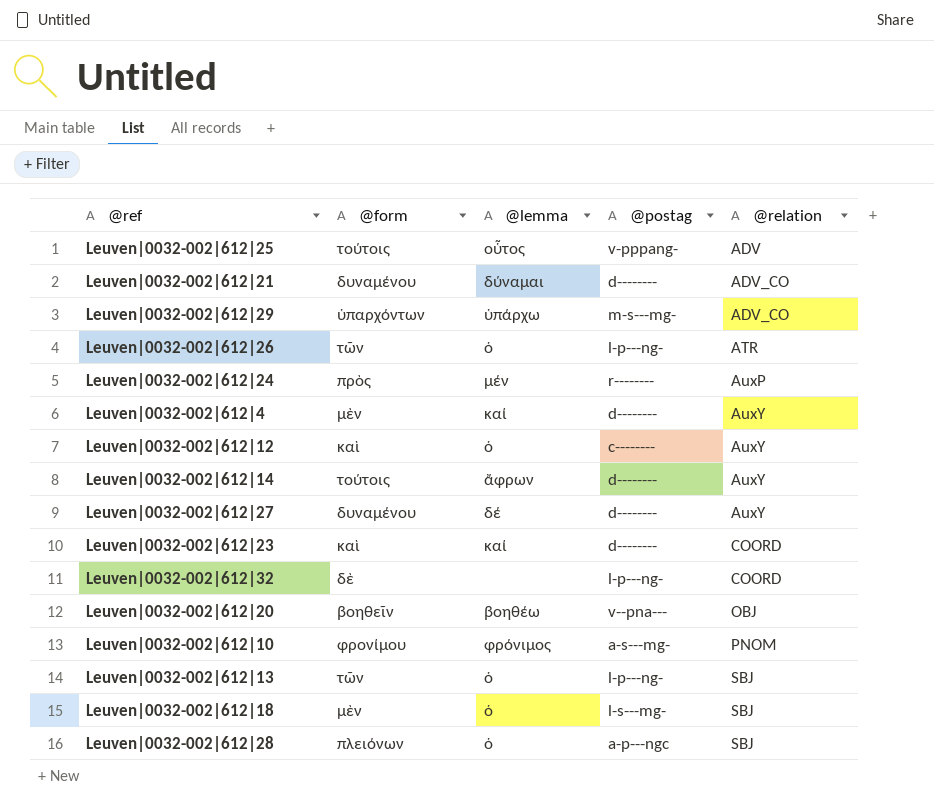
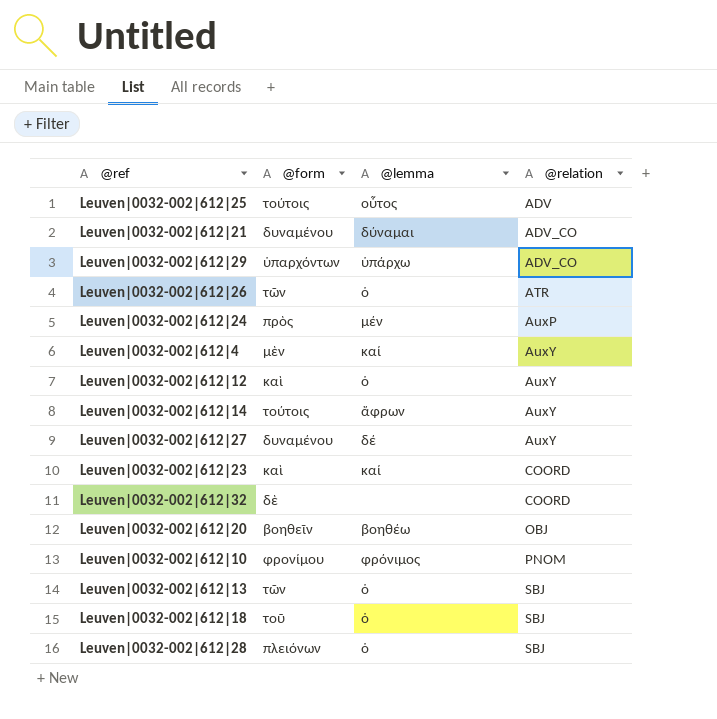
column @postag | position: 4 -> none
Leuven|0032-002|612|18 | @form: μὲν -> τοῦ

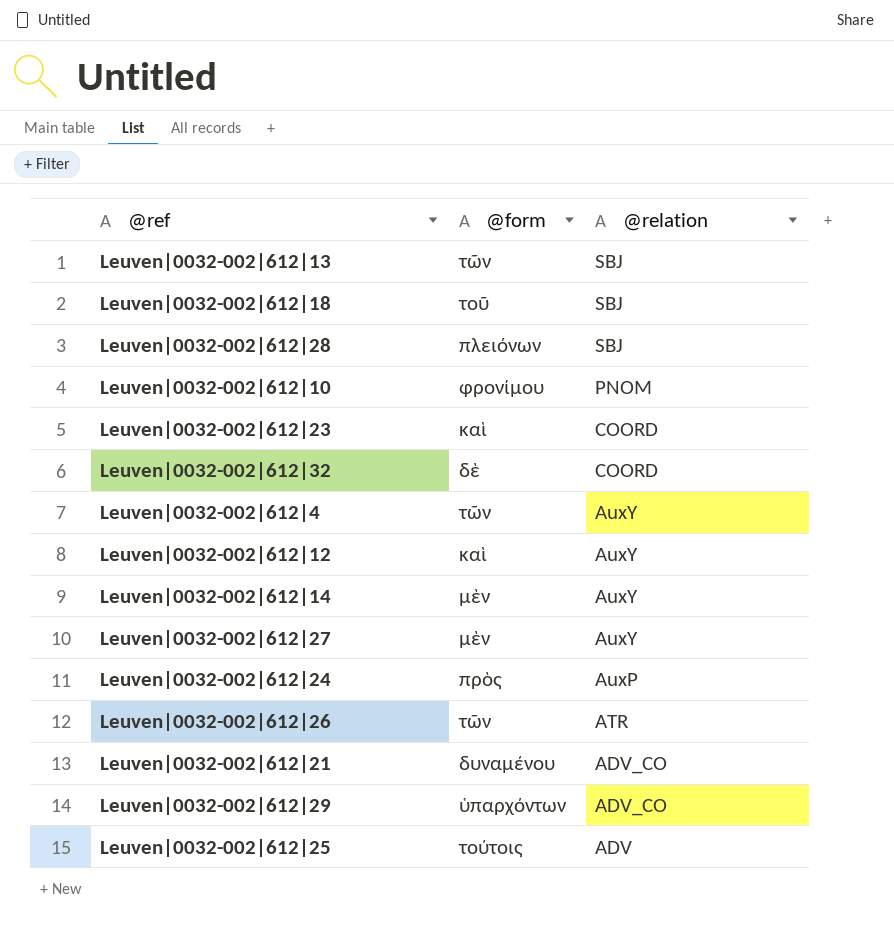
row order: @relation ascending -> @relation descending
column @lemma | position: 3 -> none
row Leuven|0032-002|612|20: βοηθεῖν | βοηθέω | OBJ -> none
Leuven|0032-002|612|4 | @form: μὲν -> τῶν
Leuven|0032-002|612|14 | @form: τούτοις -> μὲν
Leuven|0032-002|612|27 | @form: δυναμένου -> μὲν

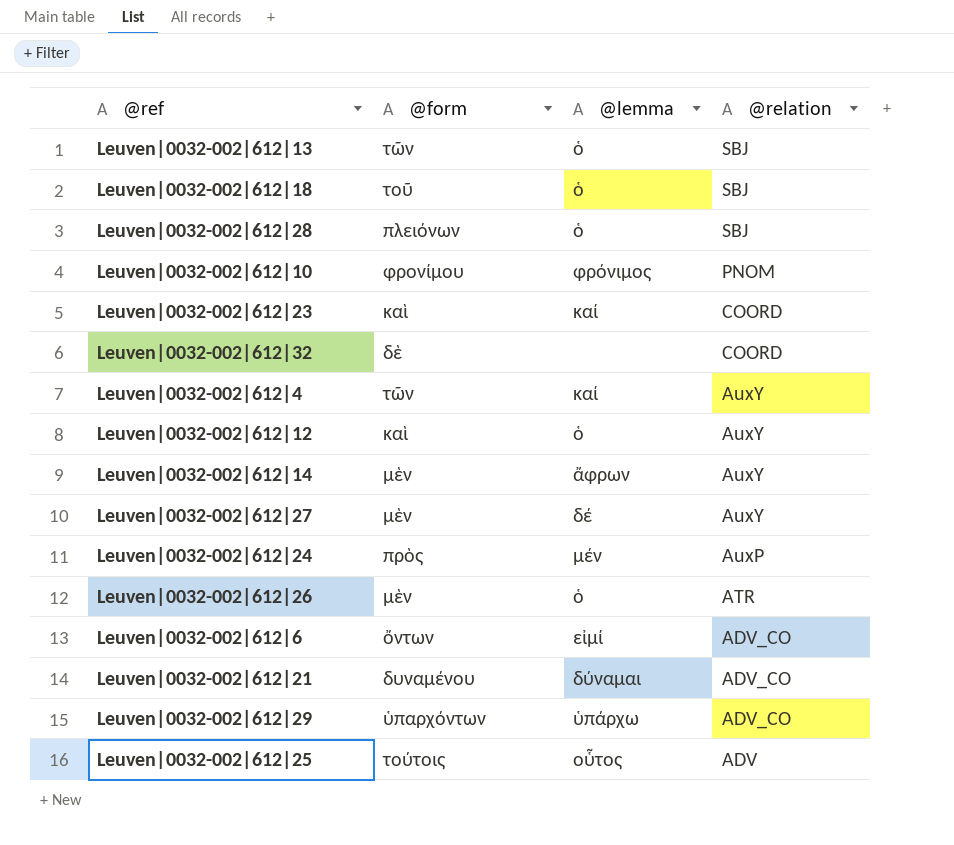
column @lemma | position: none -> 3
Leuven|0032-002|612|26 | @form: τῶν -> μὲν
row Leuven|0032-002|612|6: none -> ὄντων | εἰμί | ADV_CO

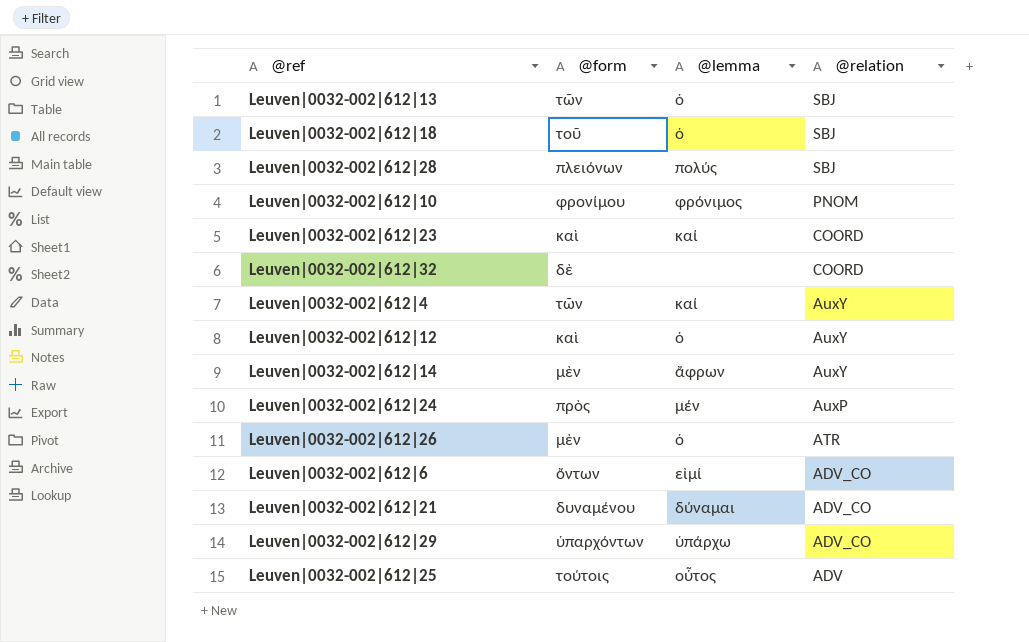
row Leuven|0032-002|612|27: μὲν | δέ | AuxY -> none
Leuven|0032-002|612|28 | @lemma: ὁ -> πολύς

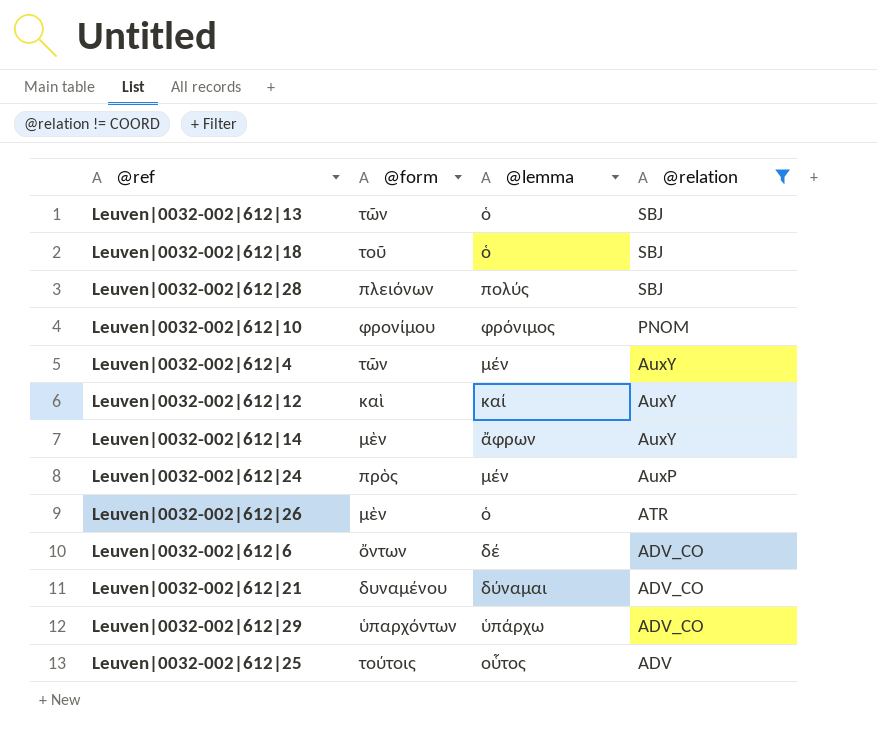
filter: none -> @relation != COORD
Leuven|0032-002|612|4 | @lemma: καί -> μέν
Leuven|0032-002|612|12 | @lemma: ὁ -> καί
Leuven|0032-002|612|6 | @lemma: εἰμί -> δέ

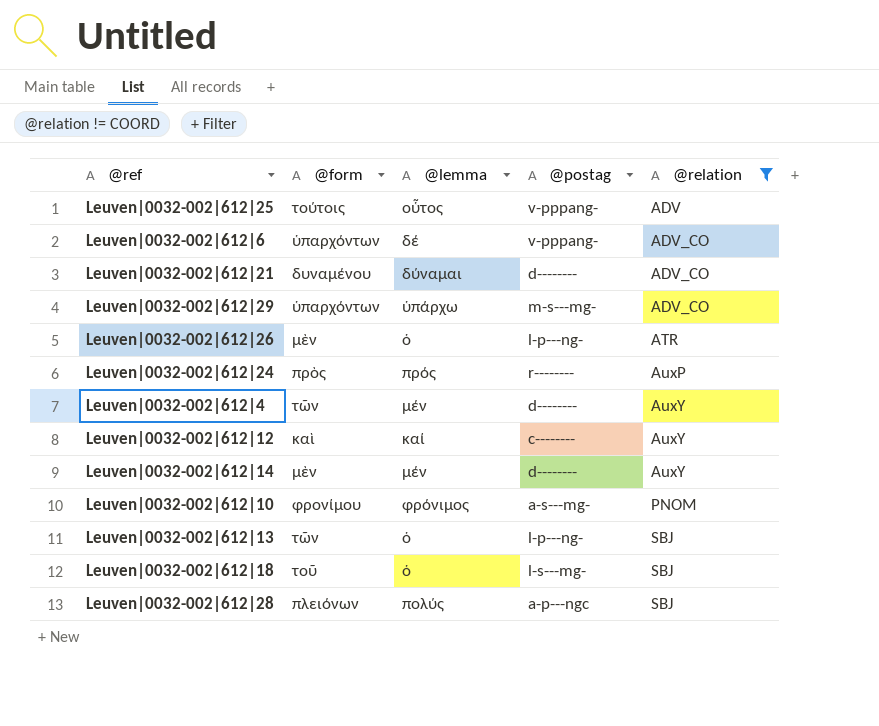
row order: @relation descending -> @relation ascending
column @postag | position: none -> 4
Leuven|0032-002|612|6 | @form: ὄντων -> ὑπαρχόντων
Leuven|0032-002|612|24 | @lemma: μέν -> πρός
Leuven|0032-002|612|14 | @lemma: ἄφρων -> μέν

